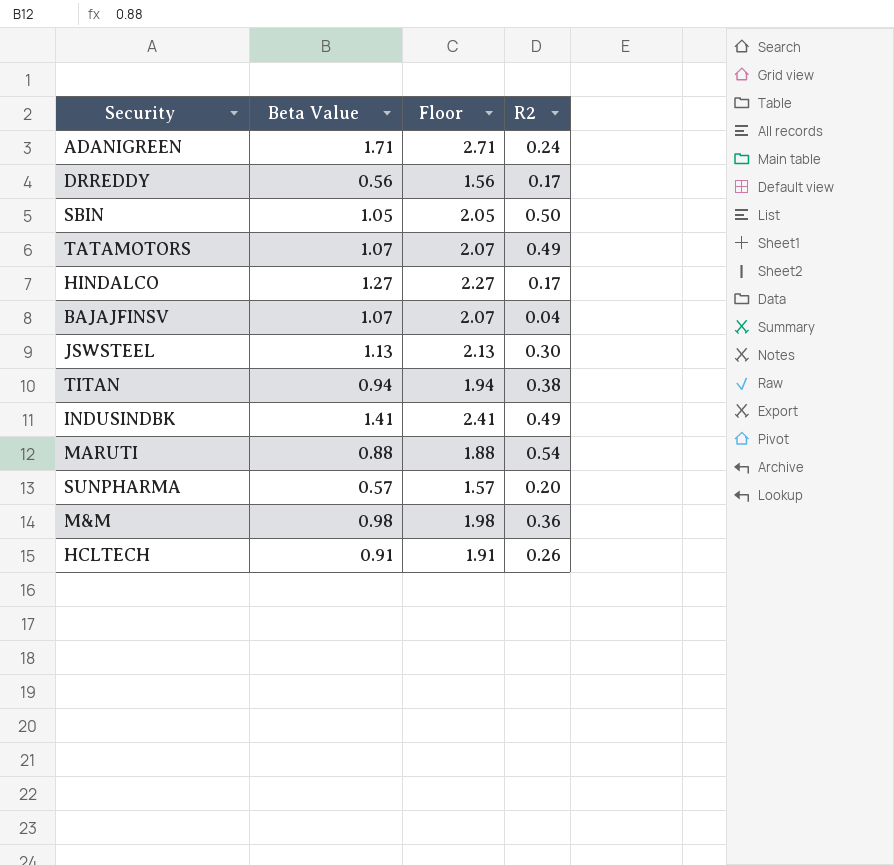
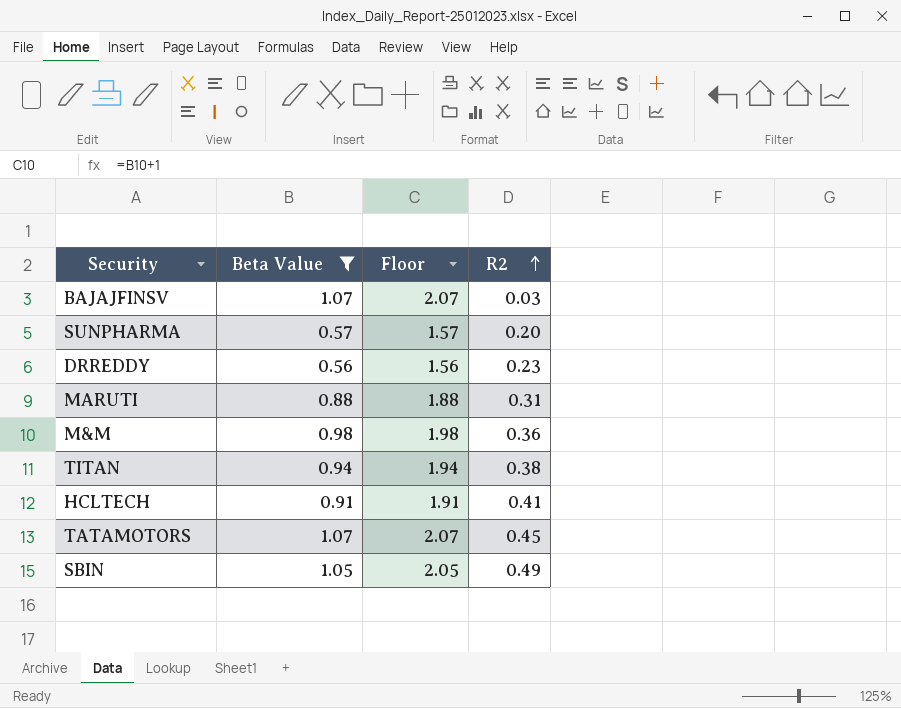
filter: none -> Beta Value <= 1.07
row order: none -> R2 ascending
BAJAJFINSV | R2: 0.04 -> 0.03
DRREDDY | R2: 0.17 -> 0.23
MARUTI | R2: 0.54 -> 0.31
HCLTECH | R2: 0.26 -> 0.41
TATAMOTORS | R2: 0.49 -> 0.45
SBIN | R2: 0.50 -> 0.49

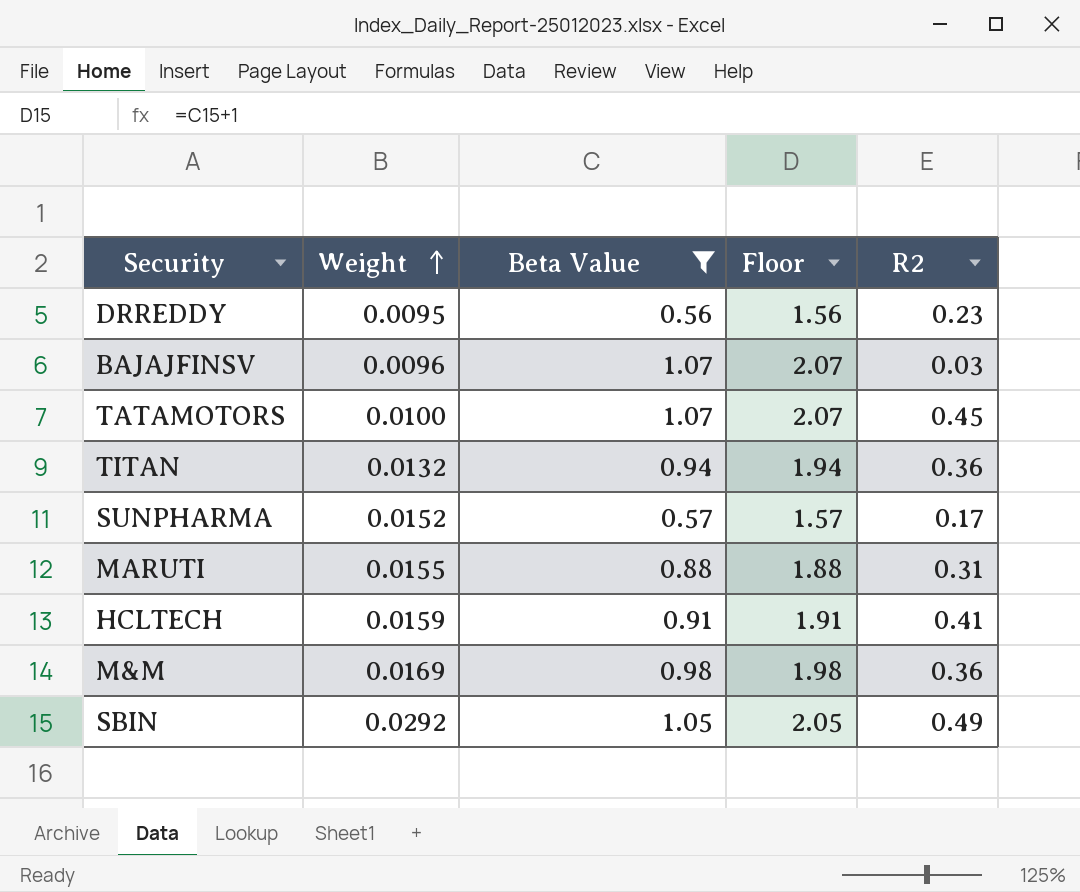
row order: R2 ascending -> Weight ascending
column Weight | position: none -> 2
TITAN | R2: 0.38 -> 0.36
SUNPHARMA | R2: 0.20 -> 0.17

